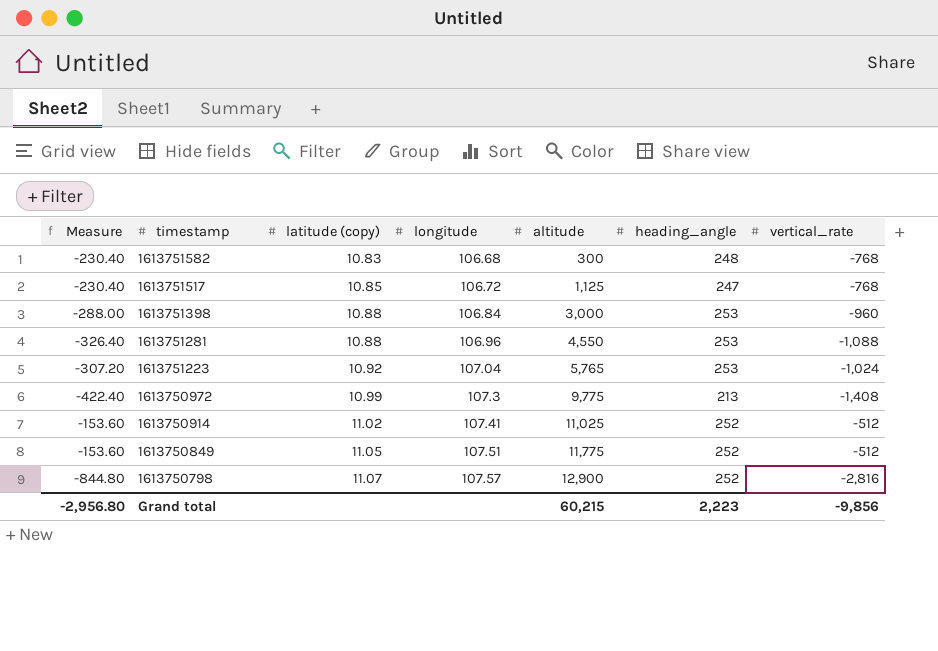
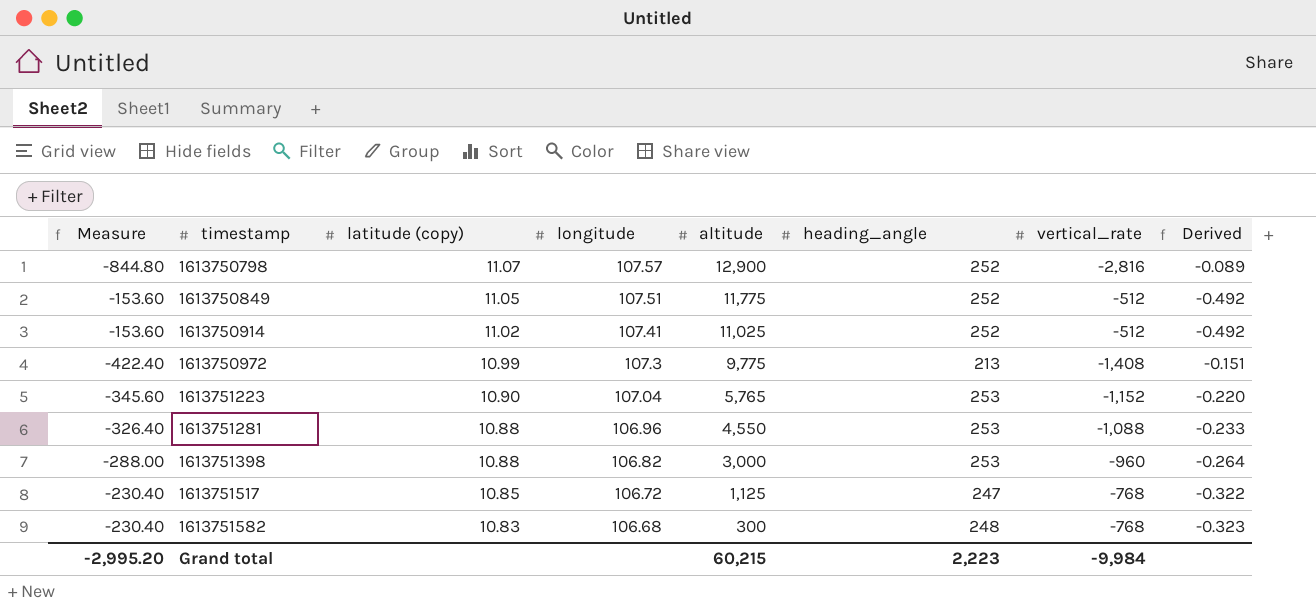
row order: timestamp descending -> timestamp ascending
column Derived | formula: none -> [heading_angle] / [vertical_rate]
1613751223 | Measure: -307.20 -> -345.60
1613751223 | latitude (copy): 10.92 -> 10.90
1613751223 | vertical_rate: -1,024 -> -1,152
1613751398 | longitude: 106.84 -> 106.82
Grand total | Measure: -2,956.80 -> -2,995.20
Grand total | vertical_rate: -9,856 -> -9,984

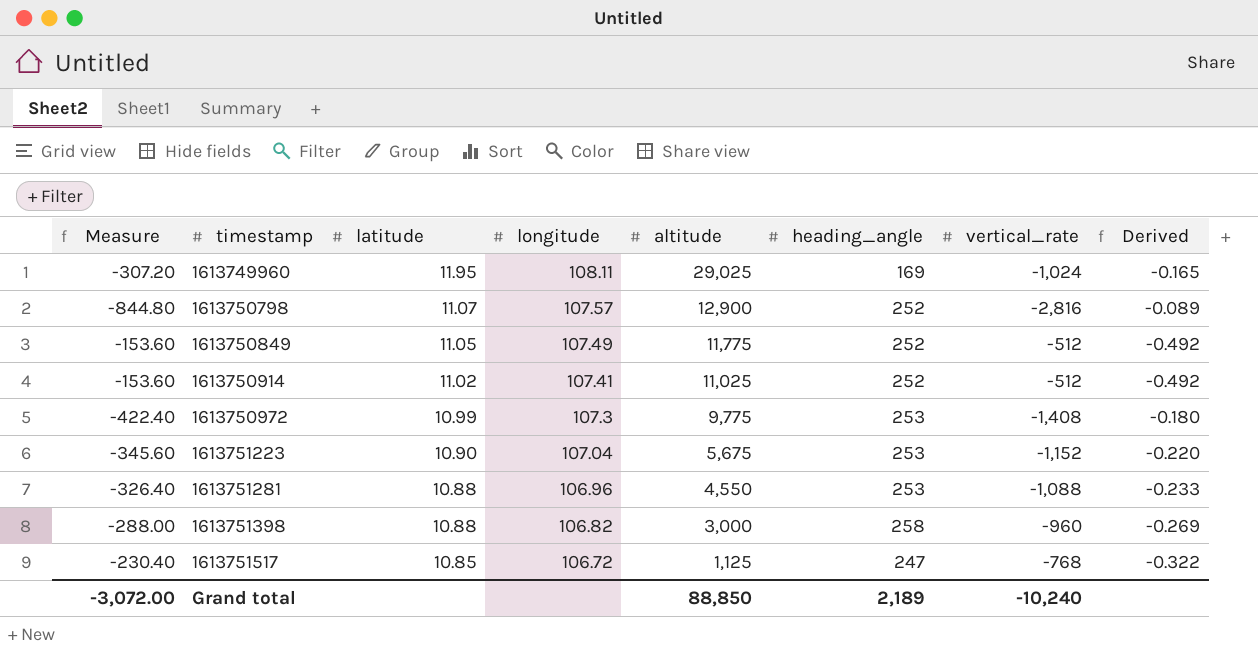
column name: latitude (copy) -> latitude
row 1613751582: -230.40 | 10.83 | 106.68 | 300 | 248 | -768 | -0.323 -> none
row 1613749960: none -> -307.20 | 11.95 | 108.11 | 29,025 | 169 | -1,024 | -0.165
1613750849 | longitude: 107.51 -> 107.49
1613750972 | heading_angle: 213 -> 253
1613750972 | Derived: -0.151 -> -0.180
1613751223 | altitude: 5,765 -> 5,675
1613751398 | heading_angle: 253 -> 258
1613751398 | Derived: -0.264 -> -0.269
Grand total | Measure: -2,995.20 -> -3,072.00
Grand total | altitude: 60,215 -> 88,850
Grand total | heading_angle: 2,223 -> 2,189
Grand total | vertical_rate: -9,984 -> -10,240

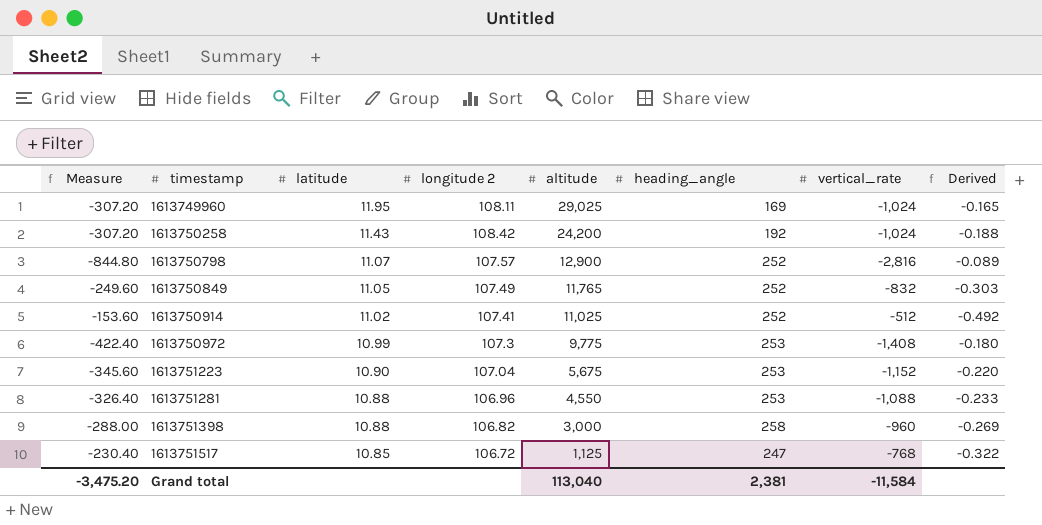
column name: longitude -> longitude 2
row 1613750258: none -> -307.20 | 11.43 | 108.42 | 24,200 | 192 | -1,024 | -0.188
1613750849 | Measure: -153.60 -> -249.60
1613750849 | altitude: 11,775 -> 11,765
1613750849 | vertical_rate: -512 -> -832
1613750849 | Derived: -0.492 -> -0.303
Grand total | Measure: -3,072.00 -> -3,475.20
Grand total | altitude: 88,850 -> 113,040
Grand total | heading_angle: 2,189 -> 2,381
Grand total | vertical_rate: -10,240 -> -11,584

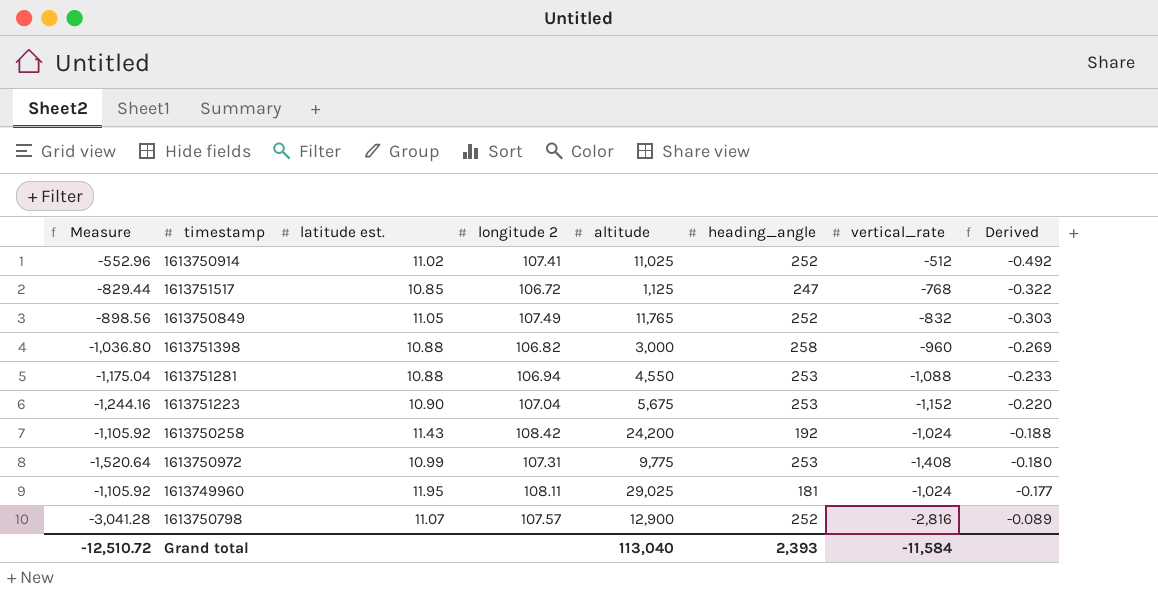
row order: timestamp ascending -> Derived ascending
column Measure | formula: [vertical_rate] * 0.3 -> [vertical_rate] * 1.08
column name: latitude -> latitude est.
1613751281 | longitude 2: 106.96 -> 106.94
1613750972 | longitude 2: 107.3 -> 107.31
1613749960 | heading_angle: 169 -> 181
1613749960 | Derived: -0.165 -> -0.177
Grand total | Measure: -3,475.20 -> -12,510.72
Grand total | heading_angle: 2,381 -> 2,393

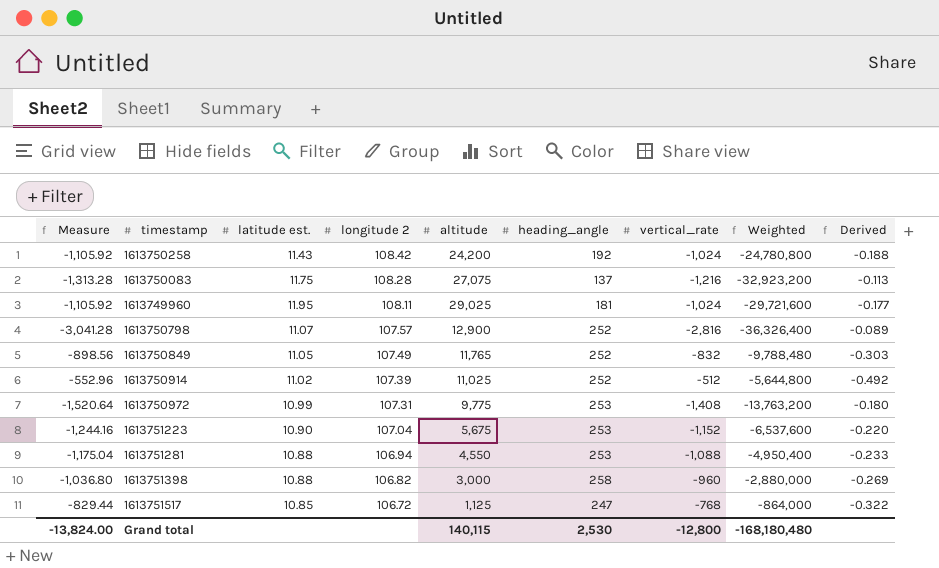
row order: Derived ascending -> longitude 2 descending
column Weighted | formula: none -> [altitude] * [vertical_rate]
row 1613750083: none -> -1,313.28 | 11.75 | 108.28 | 27,075 | 137 | -1,216 | -32,923,200 | -0.113
1613750914 | longitude 2: 107.41 -> 107.39
Grand total | Measure: -12,510.72 -> -13,824.00
Grand total | altitude: 113,040 -> 140,115
Grand total | heading_angle: 2,393 -> 2,530
Grand total | vertical_rate: -11,584 -> -12,800

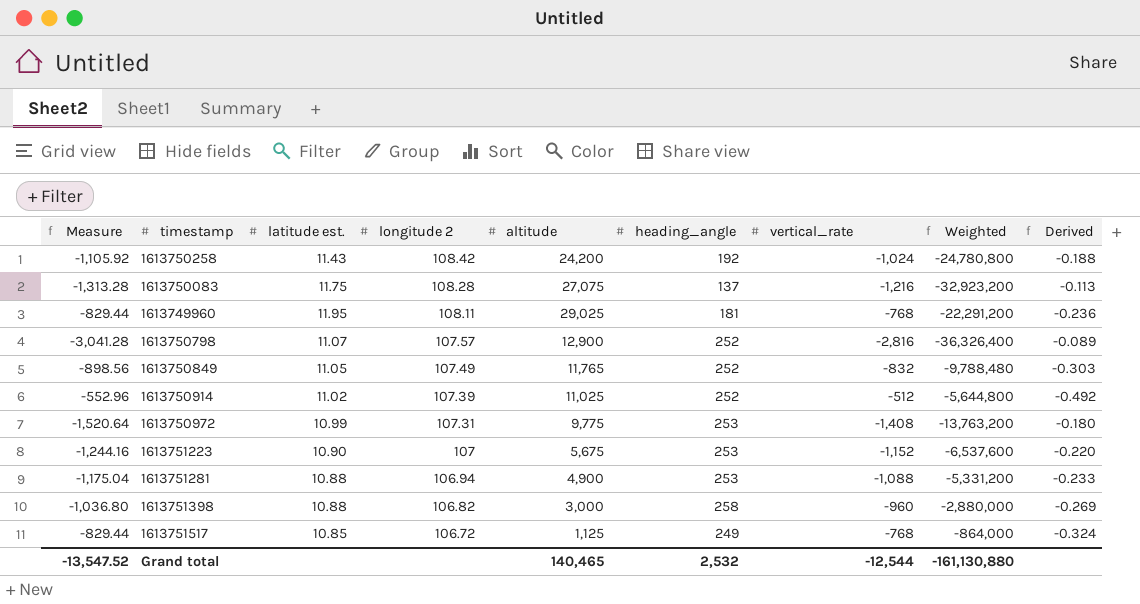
1613749960 | Measure: -1,105.92 -> -829.44
1613749960 | vertical_rate: -1,024 -> -768
1613749960 | Weighted: -29,721,600 -> -22,291,200
1613749960 | Derived: -0.177 -> -0.236
1613751223 | longitude 2: 107.04 -> 107
1613751281 | altitude: 4,550 -> 4,900
1613751281 | Weighted: -4,950,400 -> -5,331,200
1613751517 | heading_angle: 247 -> 249
1613751517 | Derived: -0.322 -> -0.324
Grand total | Measure: -13,824.00 -> -13,547.52
Grand total | altitude: 140,115 -> 140,465
Grand total | heading_angle: 2,530 -> 2,532
Grand total | vertical_rate: -12,800 -> -12,544
Grand total | Weighted: -168,180,480 -> -161,130,880

